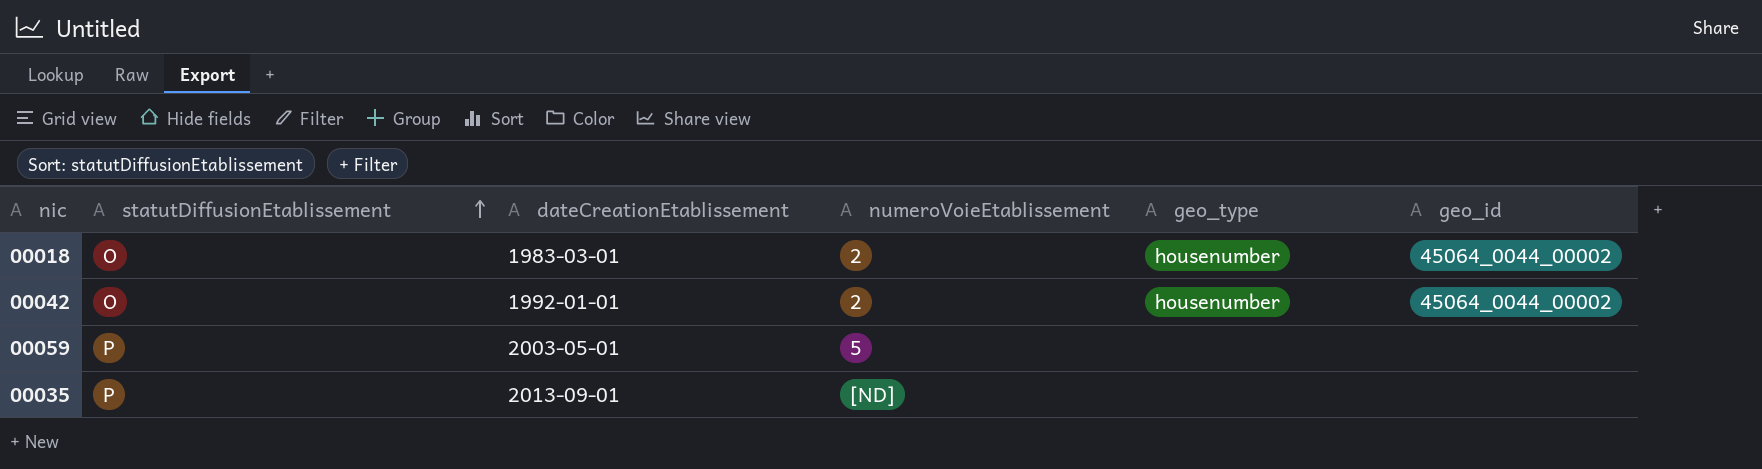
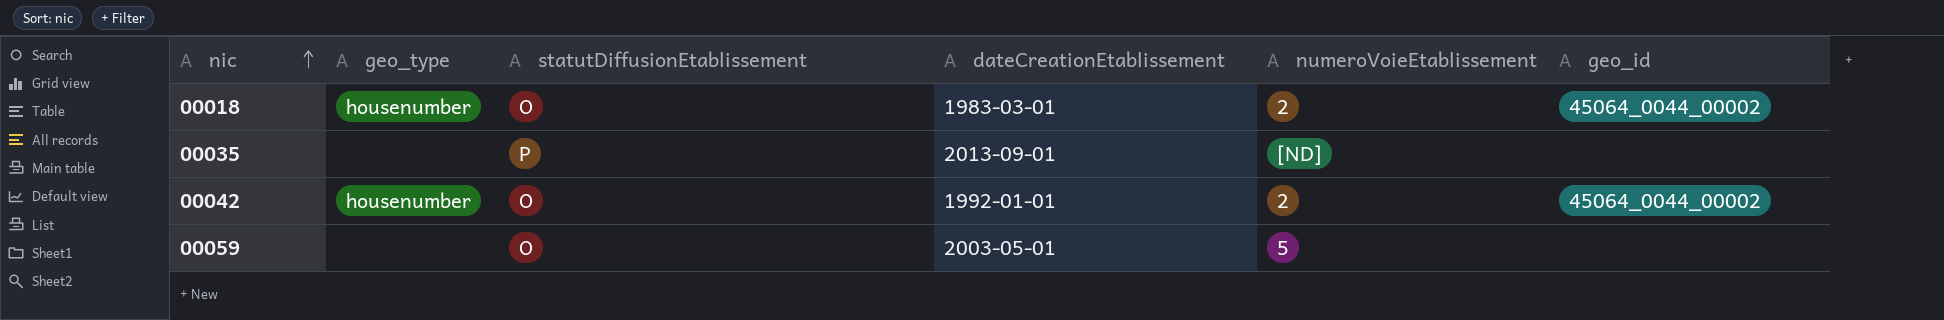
row order: statutDiffusionEtablissement ascending -> nic ascending
column geo_type | position: 5 -> 2
00059 | statutDiffusionEtablissement: P -> O

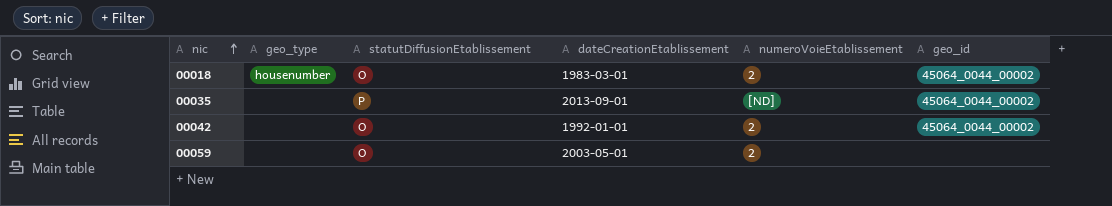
00035 | geo_id: none -> 45064_0044_00002
00042 | geo_type: housenumber -> none
00059 | numeroVoieEtablissement: 5 -> 2

